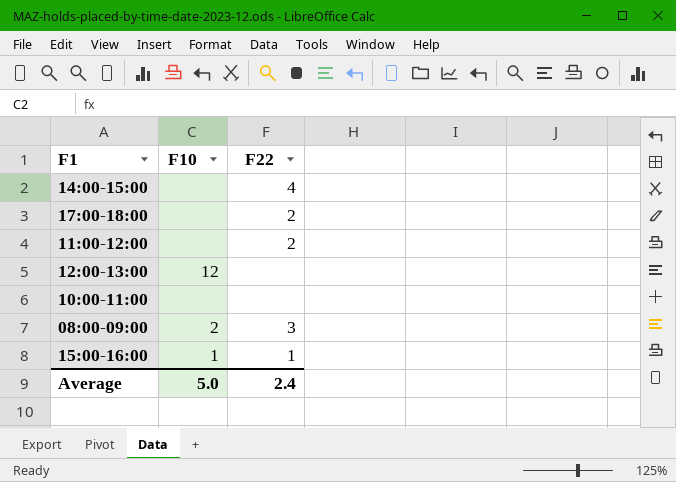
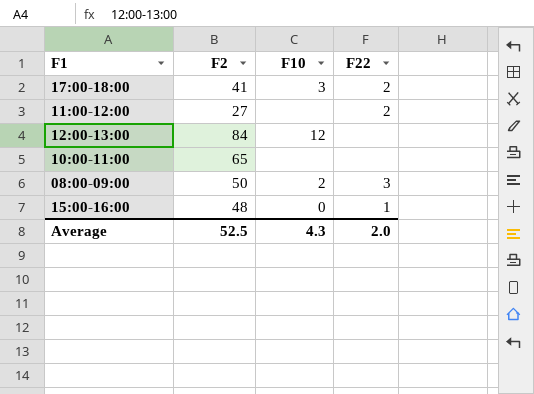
column F2 | position: none -> 2
row 14:00-15:00: none | 4 -> none
17:00-18:00 | F10: none -> 3
15:00-16:00 | F10: 1 -> 0
Average | F10: 5.0 -> 4.3
Average | F22: 2.4 -> 2.0

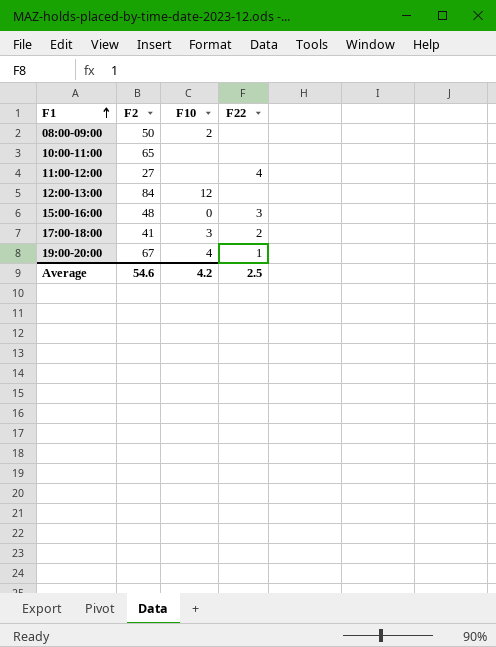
row order: none -> F1 ascending
08:00-09:00 | F22: 3 -> none
11:00-12:00 | F22: 2 -> 4
15:00-16:00 | F22: 1 -> 3
row 19:00-20:00: none -> 67 | 4 | 1
Average | F2: 52.5 -> 54.6
Average | F10: 4.3 -> 4.2
Average | F22: 2.0 -> 2.5

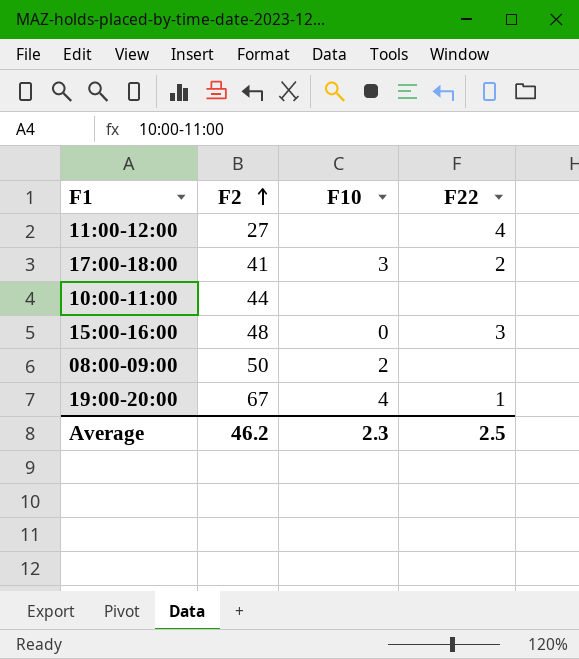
row order: F1 ascending -> F2 ascending
row 12:00-13:00: 84 | 12 | none -> none
10:00-11:00 | F2: 65 -> 44
Average | F2: 54.6 -> 46.2
Average | F10: 4.2 -> 2.3

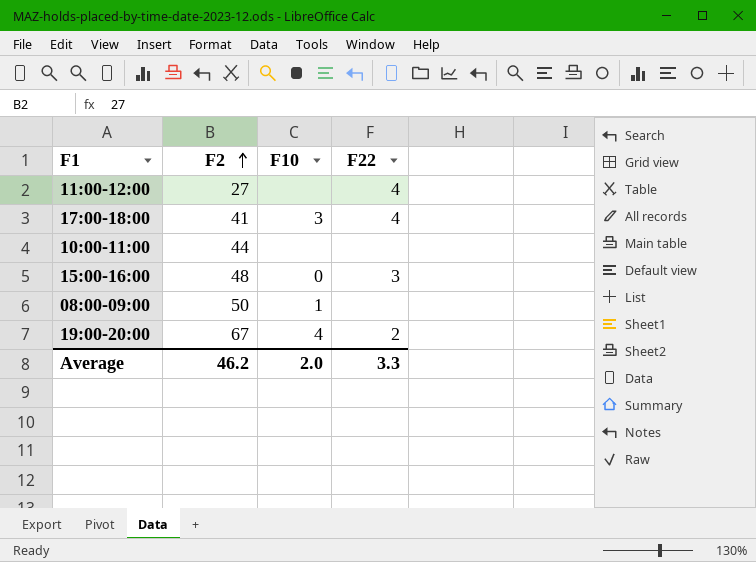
17:00-18:00 | F22: 2 -> 4
08:00-09:00 | F10: 2 -> 1
19:00-20:00 | F22: 1 -> 2
Average | F10: 2.3 -> 2.0
Average | F22: 2.5 -> 3.3

